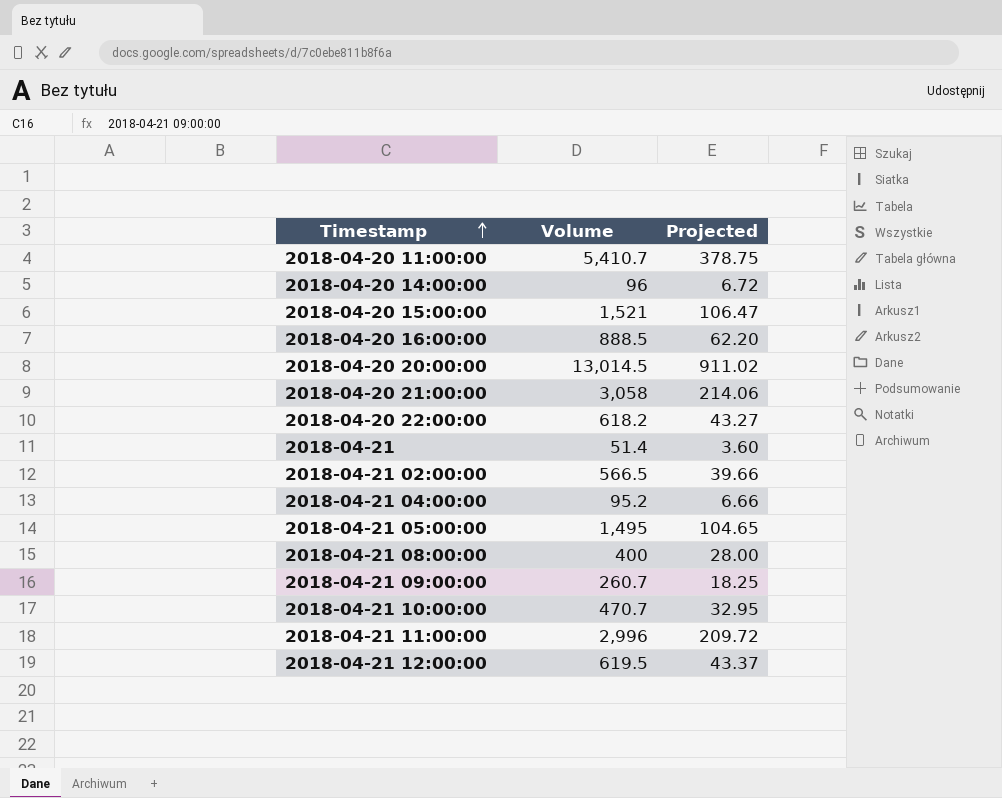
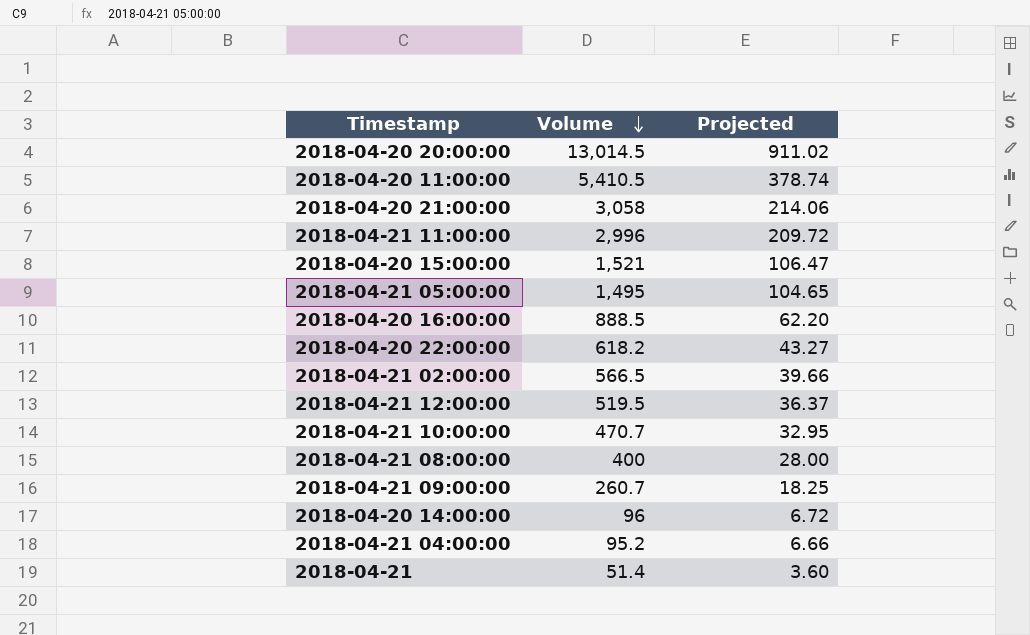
row order: Timestamp ascending -> Volume descending
2018-04-20 11:00:00 | Volume: 5,410.7 -> 5,410.5
2018-04-20 11:00:00 | Projected: 378.75 -> 378.74
2018-04-21 12:00:00 | Volume: 619.5 -> 519.5
2018-04-21 12:00:00 | Projected: 43.37 -> 36.37

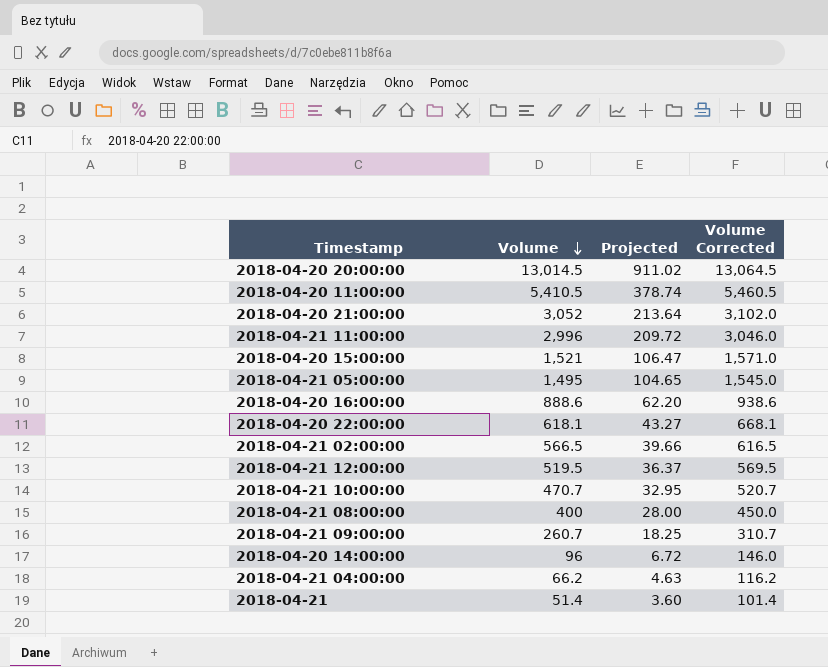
column Volume Corrected | formula: none -> [Volume] + 50
2018-04-20 21:00:00 | Volume: 3,058 -> 3,052
2018-04-20 21:00:00 | Projected: 214.06 -> 213.64
2018-04-20 16:00:00 | Volume: 888.5 -> 888.6
2018-04-20 22:00:00 | Volume: 618.2 -> 618.1
2018-04-21 04:00:00 | Volume: 95.2 -> 66.2
2018-04-21 04:00:00 | Projected: 6.66 -> 4.63

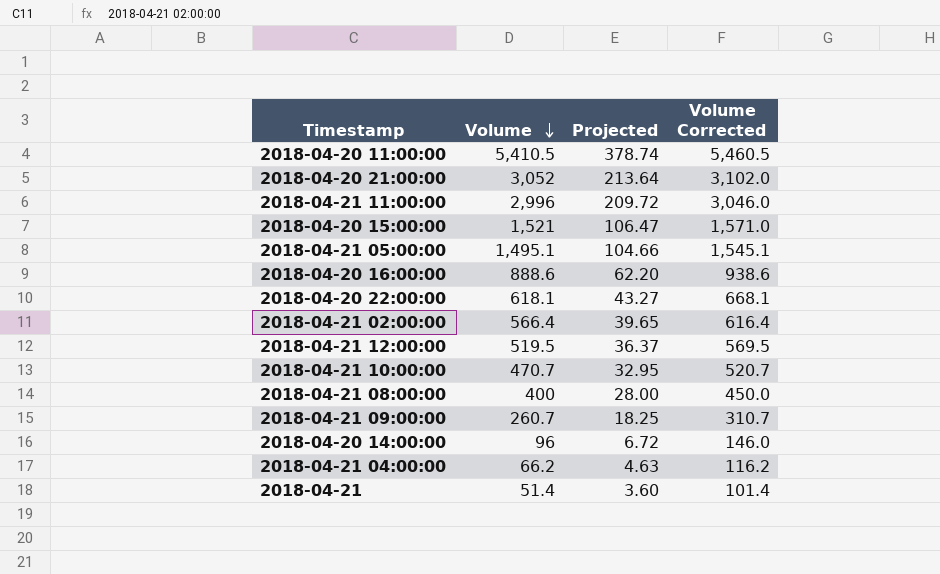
row 2018-04-20 20:00:00: 13,014.5 | 911.02 | 13,064.5 -> none
2018-04-21 05:00:00 | Volume: 1,495 -> 1,495.1
2018-04-21 05:00:00 | Projected: 104.65 -> 104.66
2018-04-21 05:00:00 | Volume Corrected: 1,545.0 -> 1,545.1
2018-04-21 02:00:00 | Volume: 566.5 -> 566.4
2018-04-21 02:00:00 | Projected: 39.66 -> 39.65
2018-04-21 02:00:00 | Volume Corrected: 616.5 -> 616.4

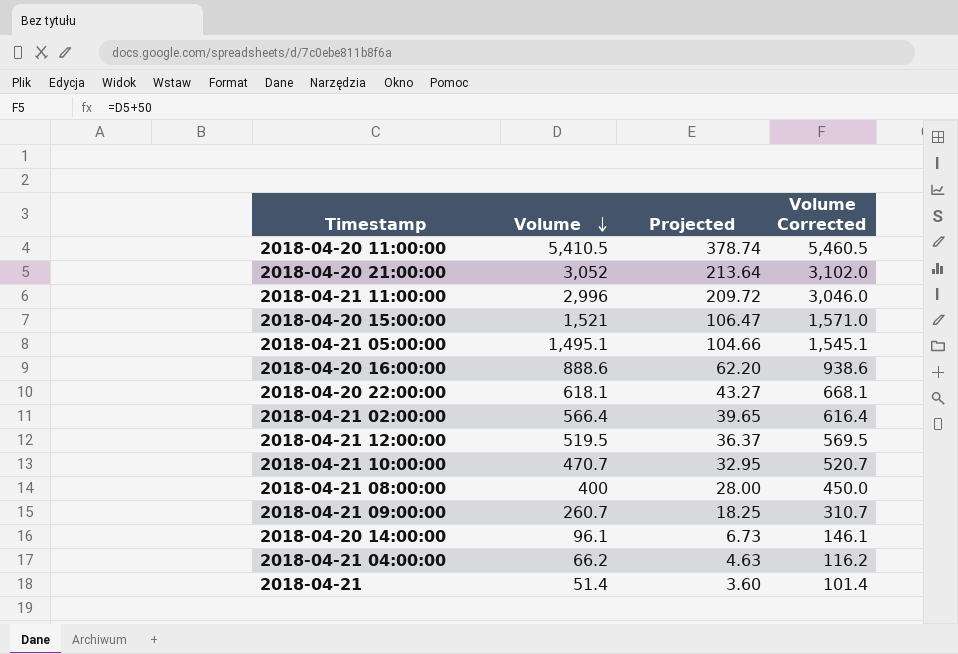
2018-04-20 14:00:00 | Volume: 96 -> 96.1
2018-04-20 14:00:00 | Projected: 6.72 -> 6.73
2018-04-20 14:00:00 | Volume Corrected: 146.0 -> 146.1

